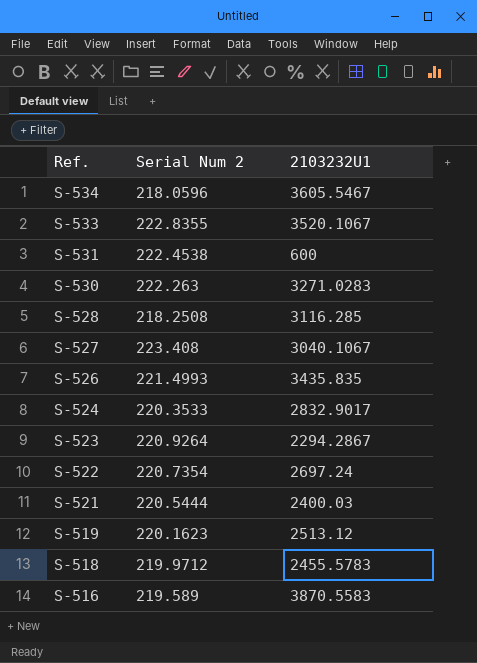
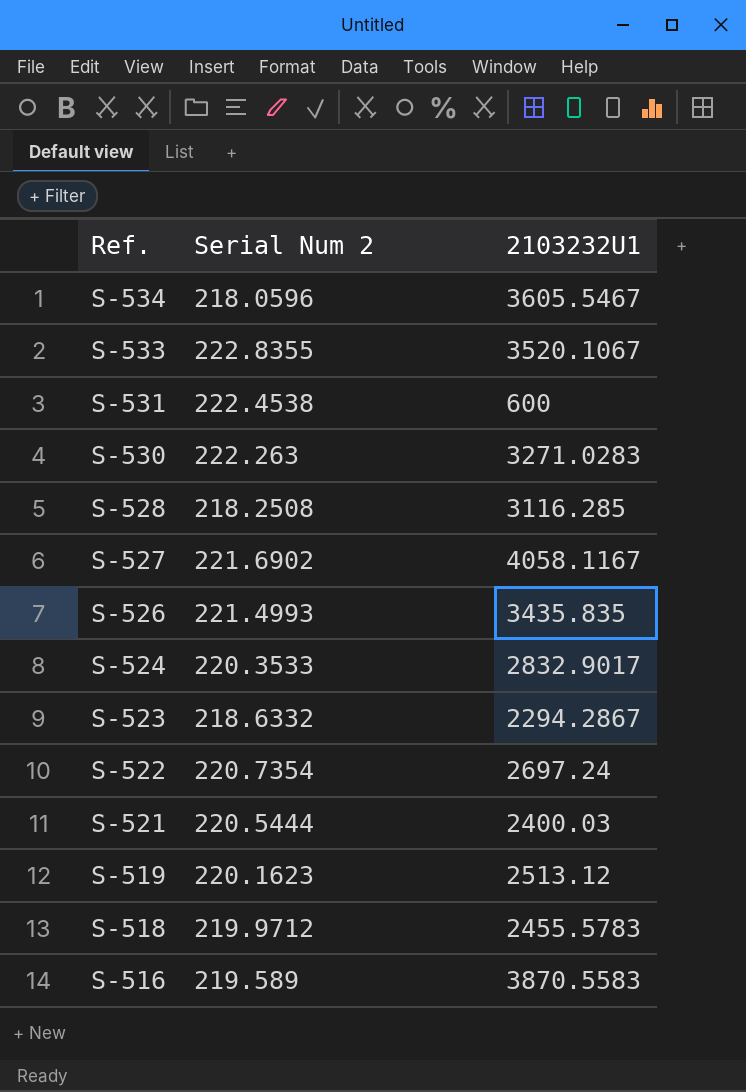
S-527 | Serial Num 2: 223.408 -> 221.6902
S-527 | 2103232U1: 3040.1067 -> 4058.1167
S-523 | Serial Num 2: 220.9264 -> 218.6332

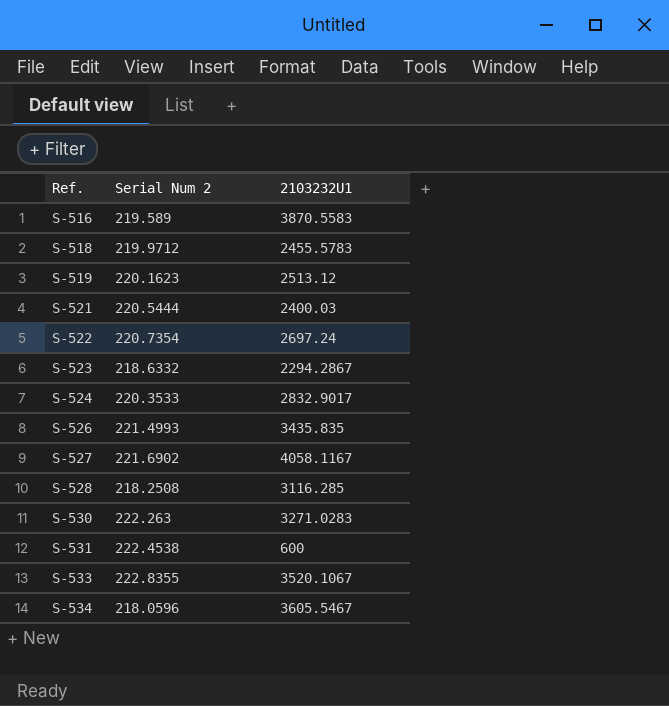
row order: Ref. descending -> Ref. ascending

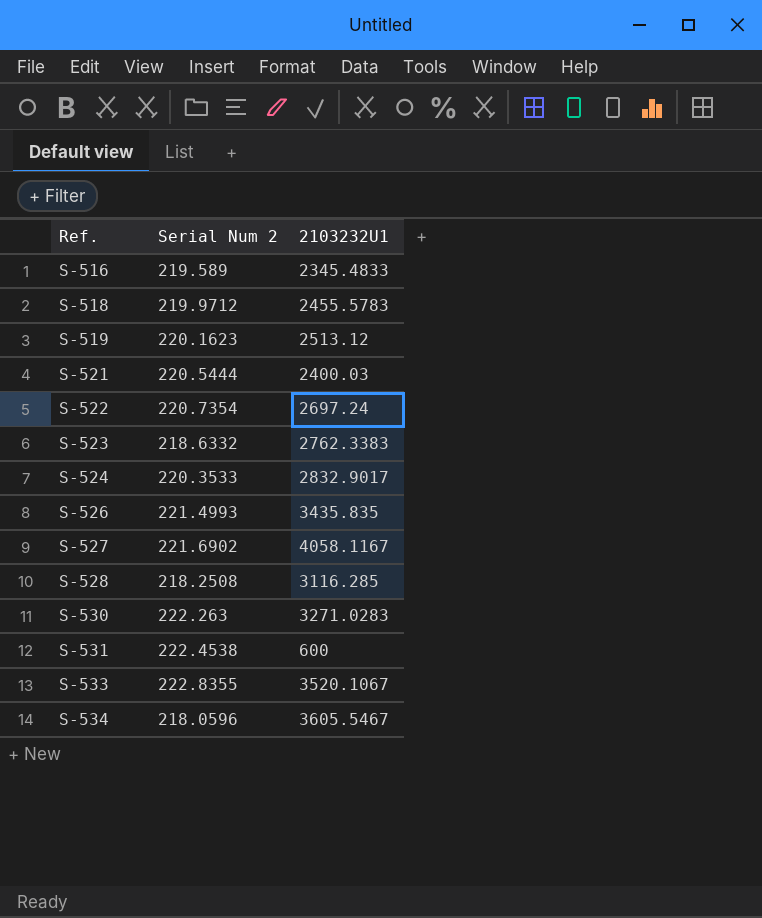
S-516 | 2103232U1: 3870.5583 -> 2345.4833
S-523 | 2103232U1: 2294.2867 -> 2762.3383

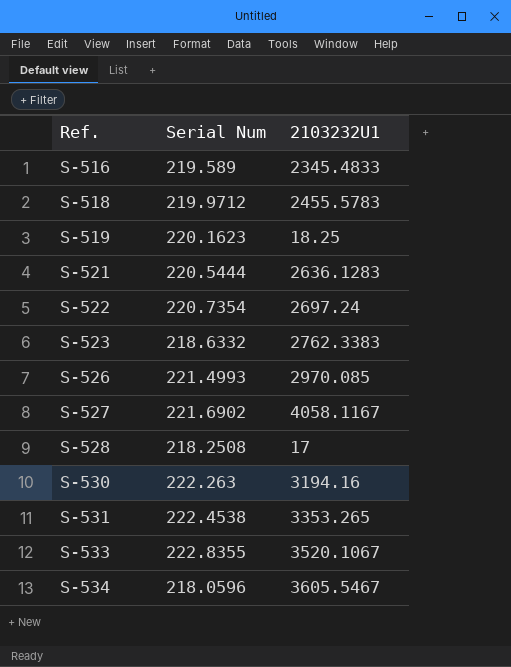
column name: Serial Num 2 -> Serial Num
row S-524: 220.3533 | 2832.9017 -> none
S-519 | 2103232U1: 2513.12 -> 18.25
S-521 | 2103232U1: 2400.03 -> 2636.1283
S-526 | 2103232U1: 3435.835 -> 2970.085
S-528 | 2103232U1: 3116.285 -> 17
S-530 | 2103232U1: 3271.0283 -> 3194.16
S-531 | 2103232U1: 600 -> 3353.265

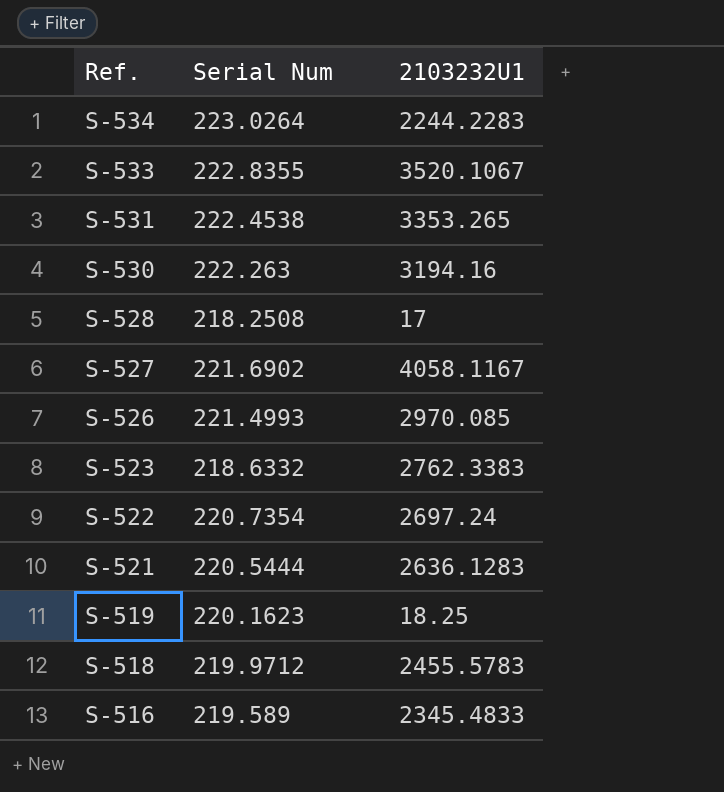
row order: Ref. ascending -> Ref. descending
S-534 | Serial Num: 218.0596 -> 223.0264
S-534 | 2103232U1: 3605.5467 -> 2244.2283

